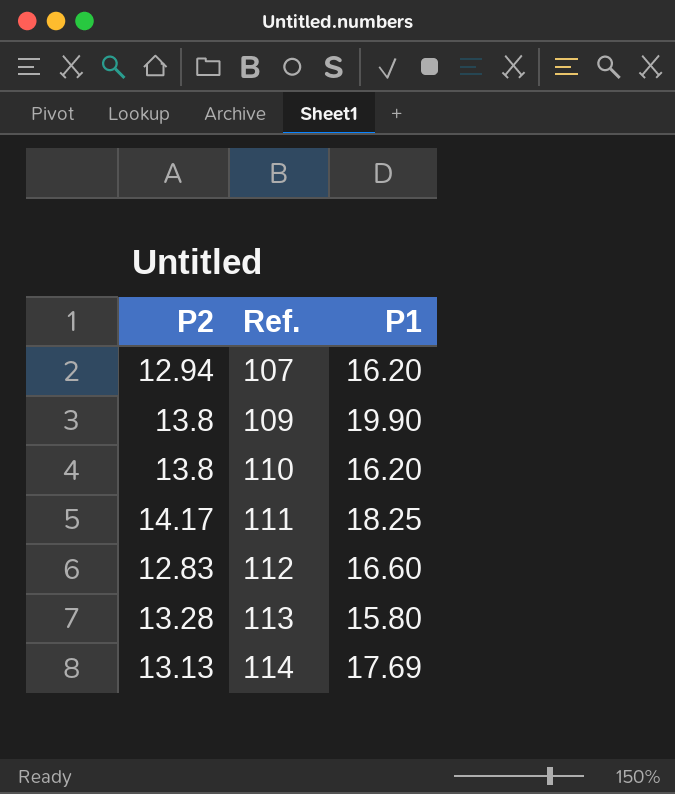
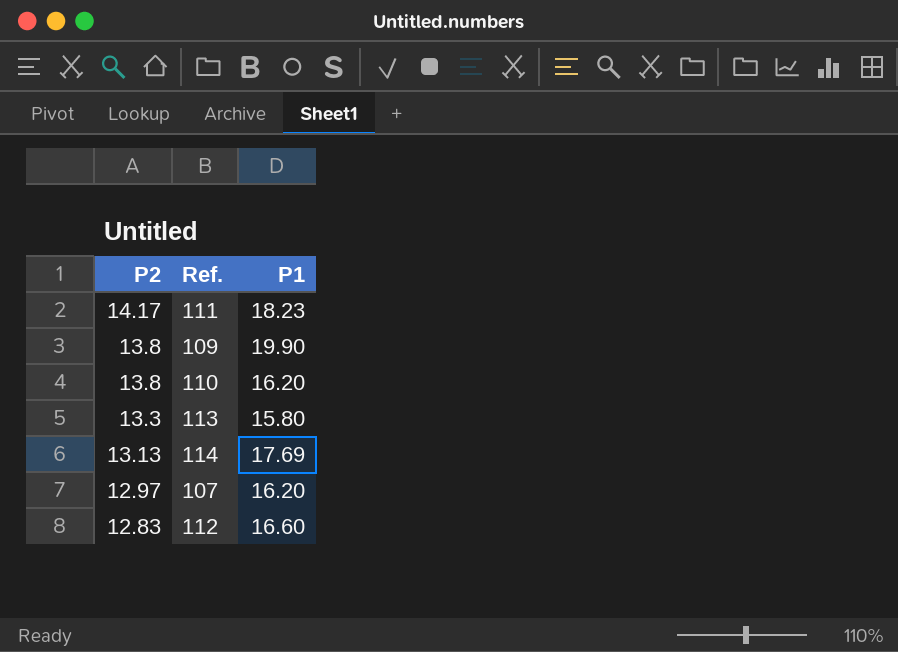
row order: Ref. ascending -> P2 descending
111 | P1: 18.25 -> 18.23
113 | P2: 13.28 -> 13.3
107 | P2: 12.94 -> 12.97

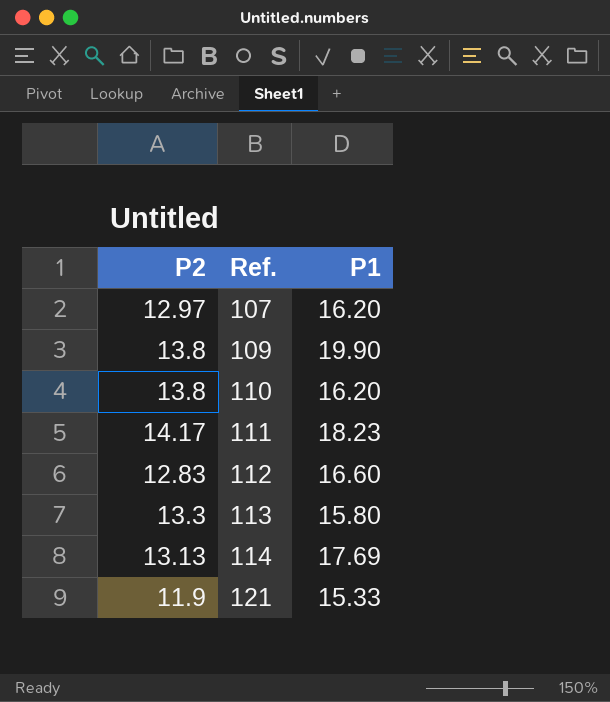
row order: P2 descending -> Ref. ascending
row 121: none -> 11.9 | 15.33

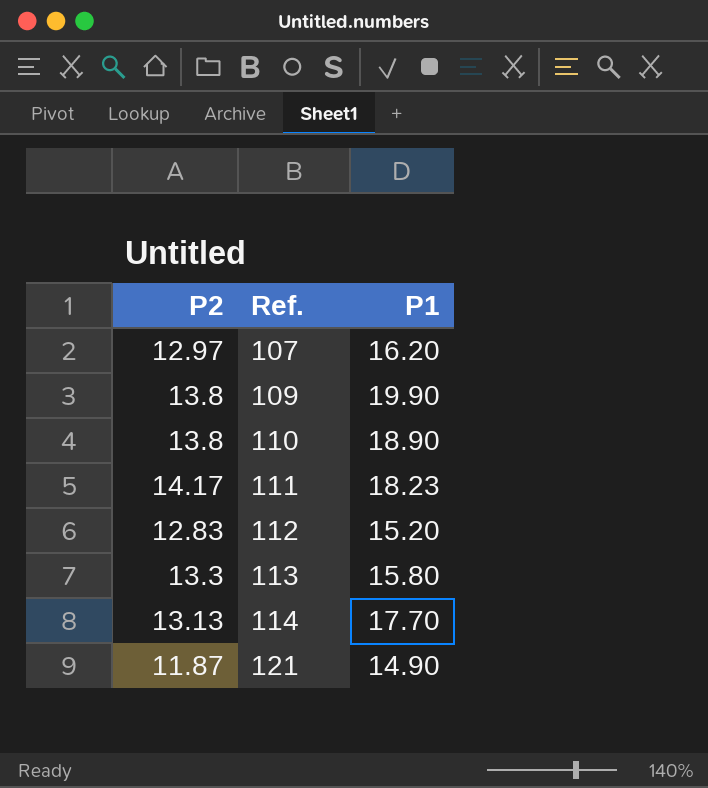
110 | P1: 16.20 -> 18.90
112 | P1: 16.60 -> 15.20
114 | P1: 17.69 -> 17.70
121 | P2: 11.9 -> 11.87
121 | P1: 15.33 -> 14.90

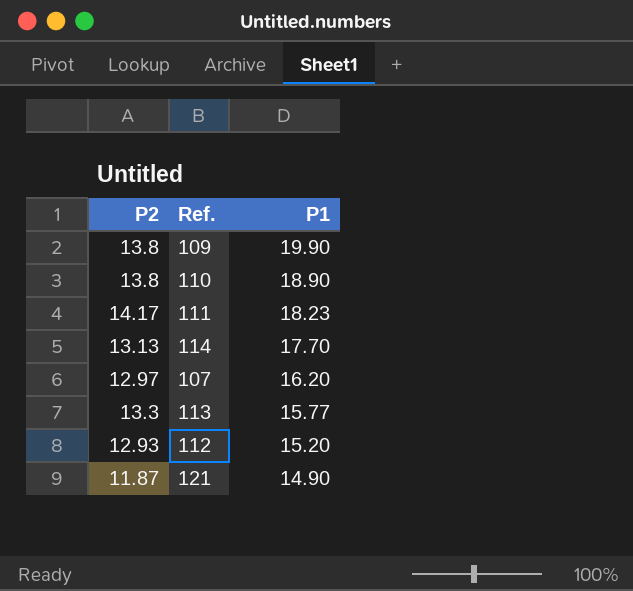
row order: Ref. ascending -> P1 descending
113 | P1: 15.80 -> 15.77
112 | P2: 12.83 -> 12.93

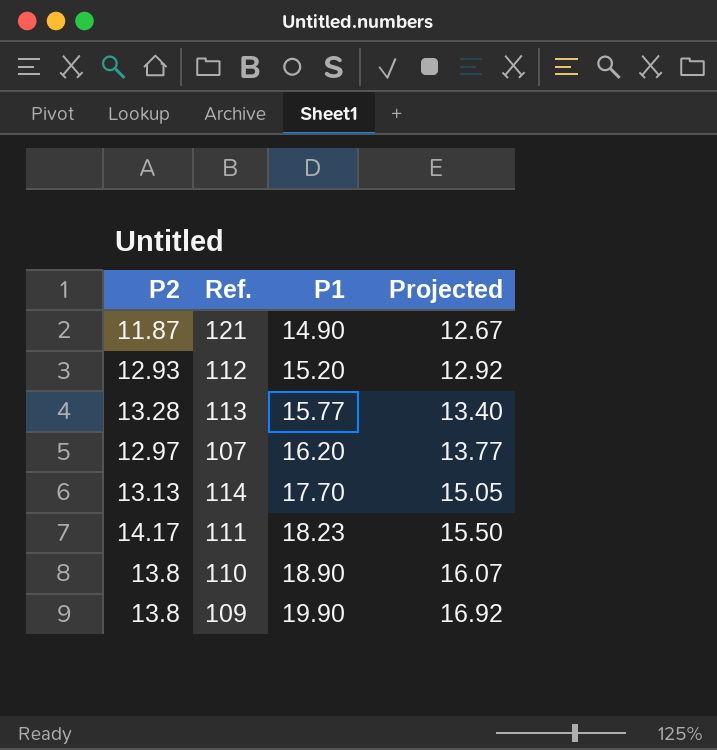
row order: P1 descending -> P1 ascending
column Projected | formula: none -> [P1] * 0.85
113 | P2: 13.3 -> 13.28

